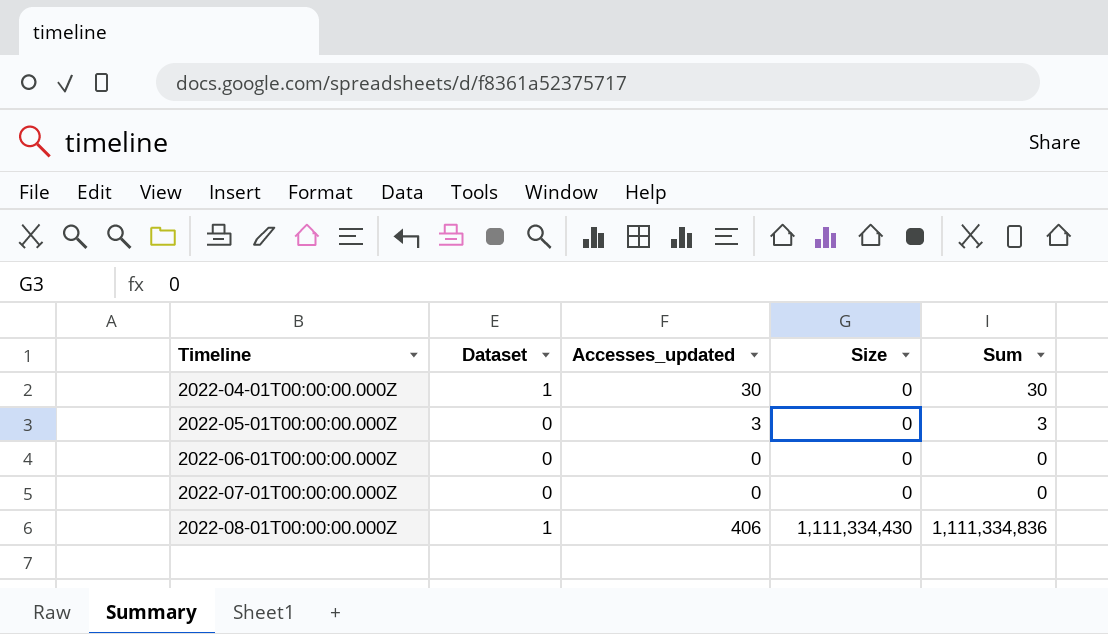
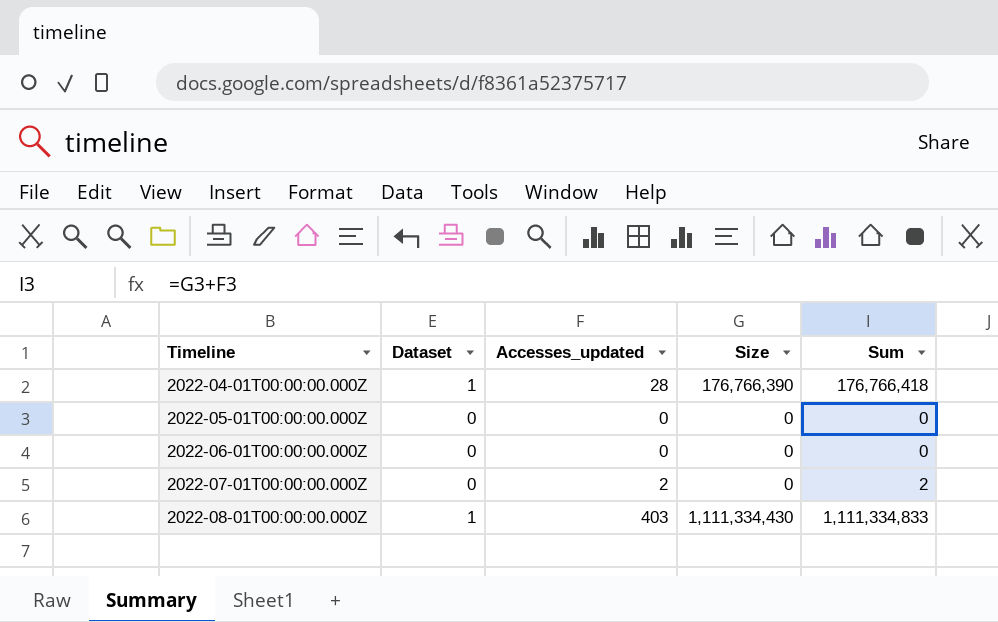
2022-04-01T00:00:00.000Z | Accesses_updated: 30 -> 28
2022-04-01T00:00:00.000Z | Size: 0 -> 176,766,390
2022-04-01T00:00:00.000Z | Sum: 30 -> 176,766,418
2022-05-01T00:00:00.000Z | Accesses_updated: 3 -> 0
2022-05-01T00:00:00.000Z | Sum: 3 -> 0
2022-07-01T00:00:00.000Z | Accesses_updated: 0 -> 2
2022-07-01T00:00:00.000Z | Sum: 0 -> 2
2022-08-01T00:00:00.000Z | Accesses_updated: 406 -> 403
2022-08-01T00:00:00.000Z | Sum: 1,111,334,836 -> 1,111,334,833

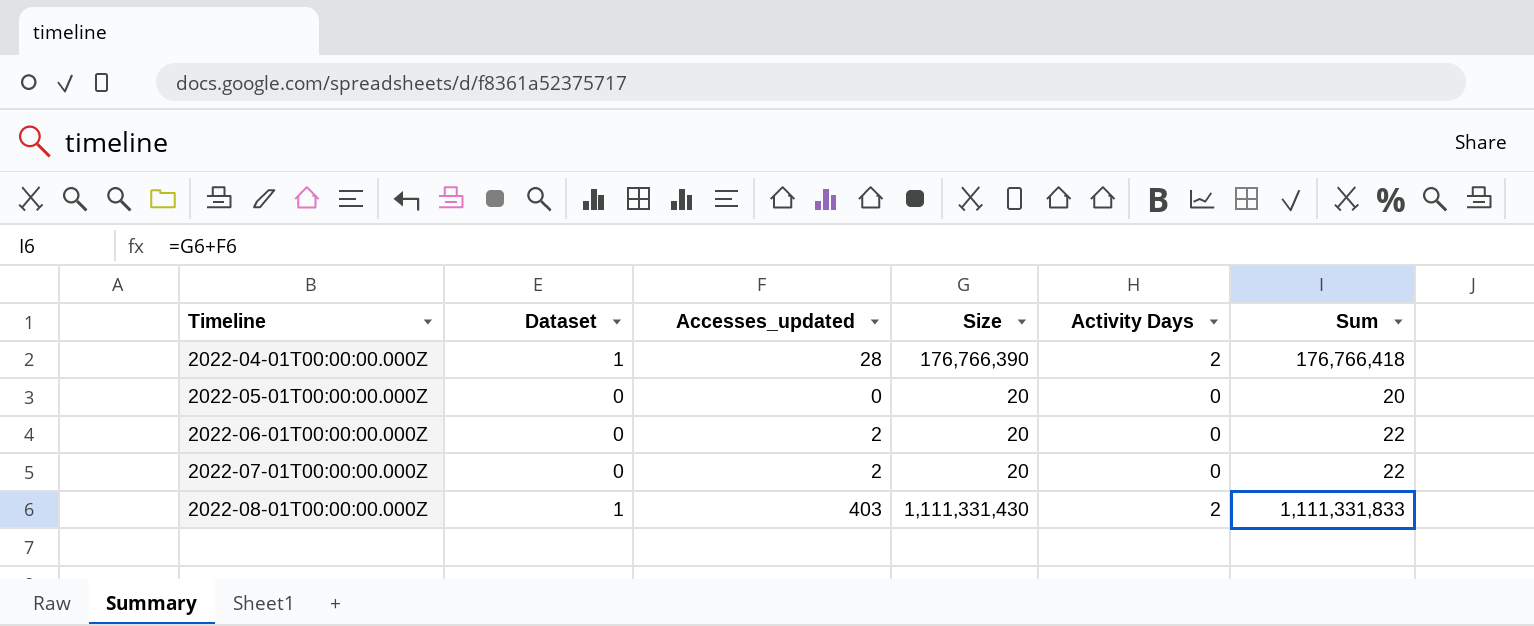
column Activity Days | position: none -> 5
2022-05-01T00:00:00.000Z | Size: 0 -> 20
2022-05-01T00:00:00.000Z | Sum: 0 -> 20
2022-06-01T00:00:00.000Z | Accesses_updated: 0 -> 2
2022-06-01T00:00:00.000Z | Size: 0 -> 20
2022-06-01T00:00:00.000Z | Sum: 0 -> 22
2022-07-01T00:00:00.000Z | Size: 0 -> 20
2022-07-01T00:00:00.000Z | Sum: 2 -> 22
2022-08-01T00:00:00.000Z | Size: 1,111,334,430 -> 1,111,331,430
2022-08-01T00:00:00.000Z | Sum: 1,111,334,833 -> 1,111,331,833

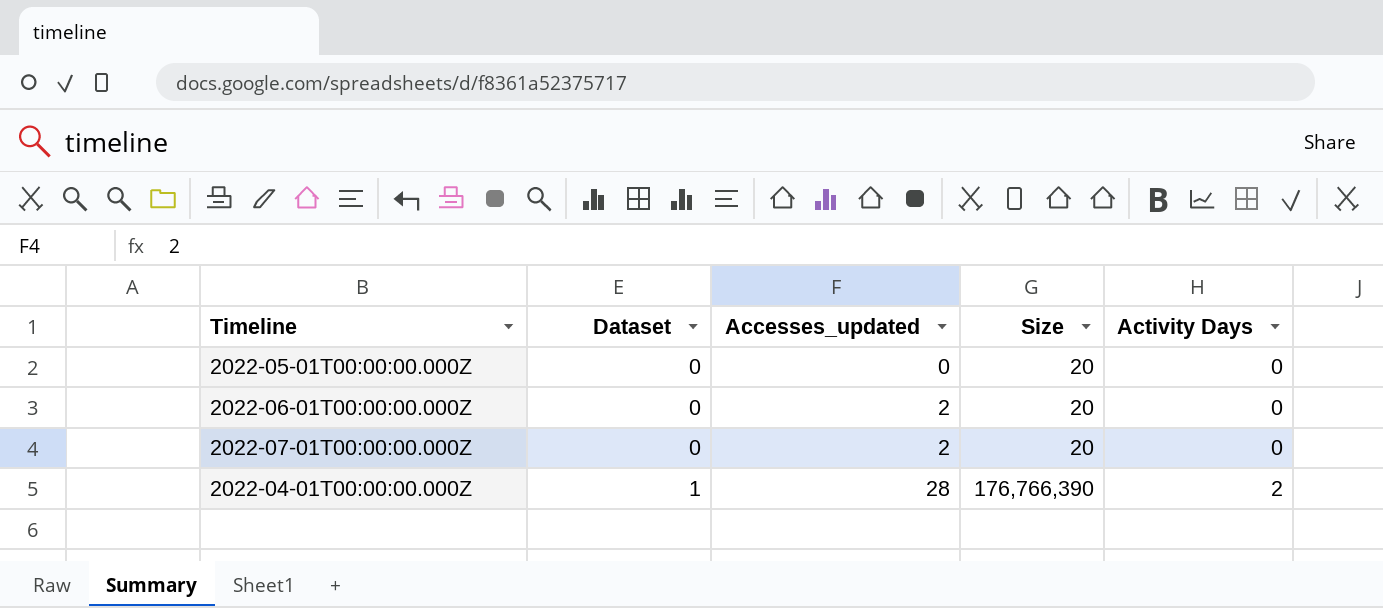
row order: Timeline ascending -> Dataset ascending
column Sum | formula: [Accesses_updated] + [Size] -> none
row 2022-08-01T00:00:00.000Z: 1 | 403 | 1,111,331,430 | 2 | 1,111,331,833 -> none

